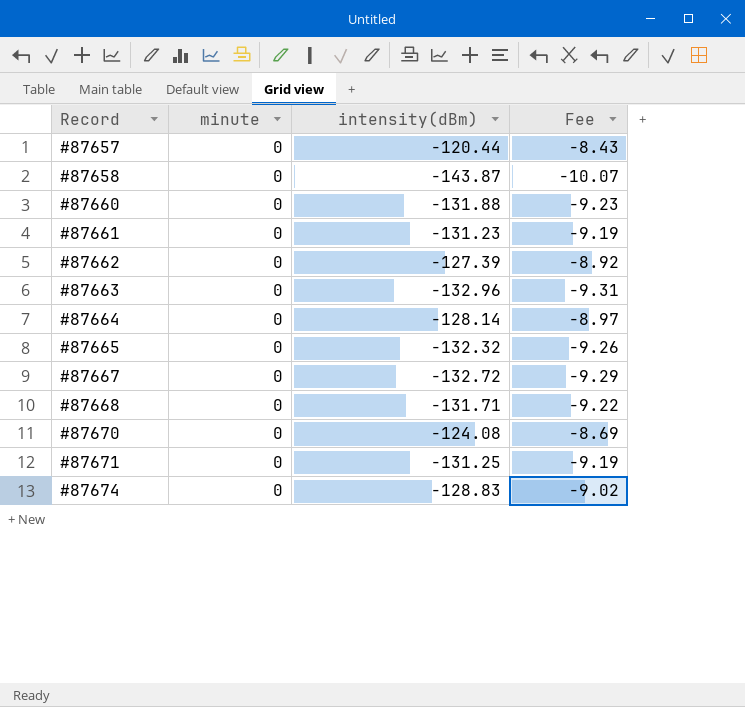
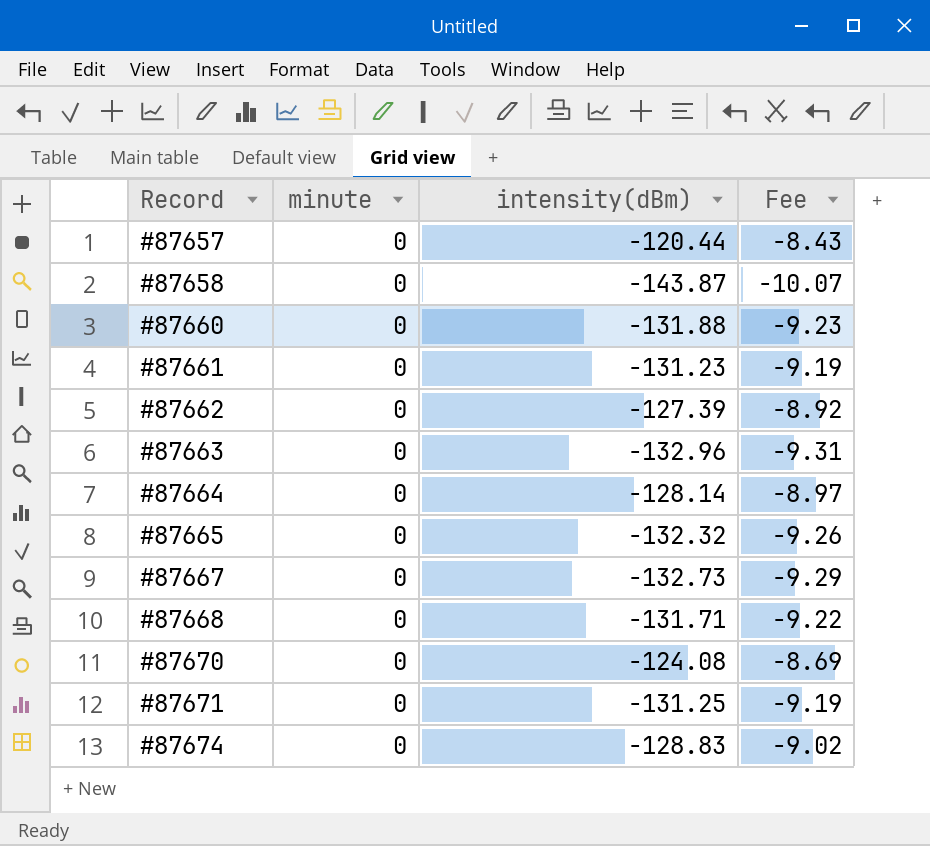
#87667 | intensity(dBm): -132.72 -> -132.73

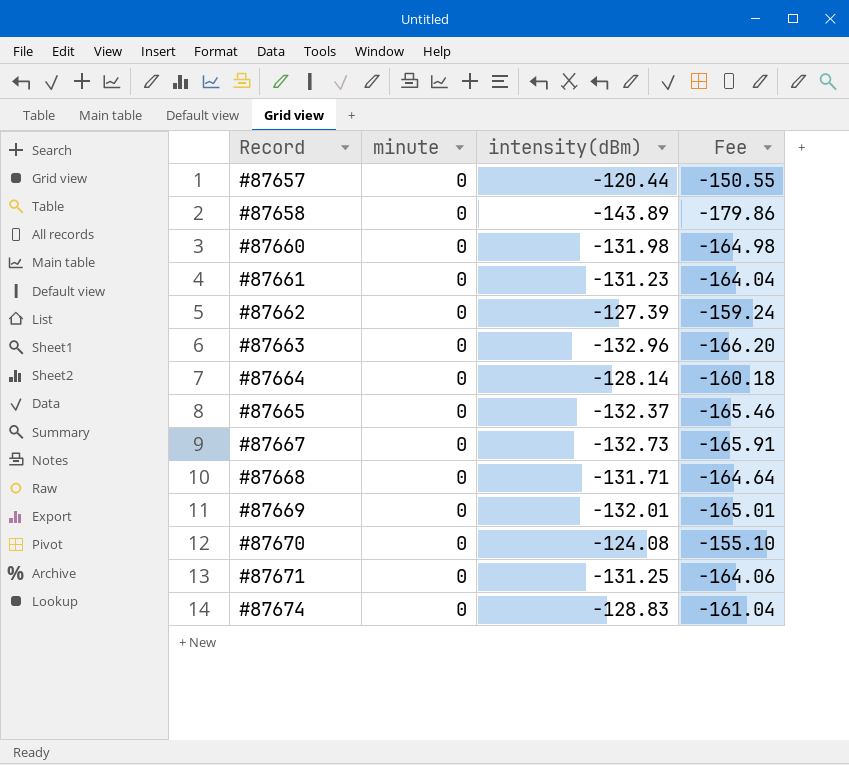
column Fee | formula: [intensity(dBm)] * 0.07 -> [intensity(dBm)] * 1.25
#87658 | intensity(dBm): -143.87 -> -143.89
#87660 | intensity(dBm): -131.88 -> -131.98
#87665 | intensity(dBm): -132.32 -> -132.37
row #87669: none -> 0 | -132.01 | -165.01

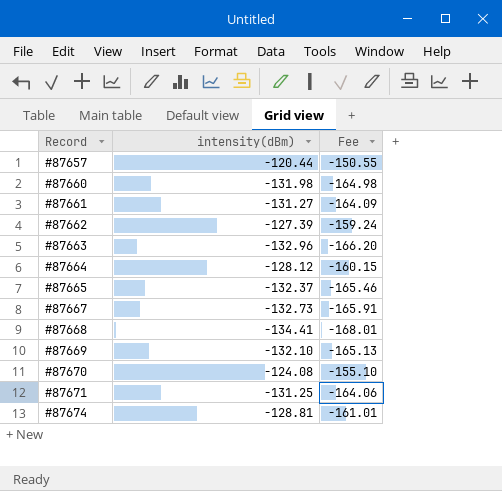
column minute | position: 2 -> none
row #87658: 0 | -143.89 | -179.86 -> none
#87661 | intensity(dBm): -131.23 -> -131.27
#87661 | Fee: -164.04 -> -164.09
#87664 | intensity(dBm): -128.14 -> -128.12
#87664 | Fee: -160.18 -> -160.15
#87668 | intensity(dBm): -131.71 -> -134.41
#87668 | Fee: -164.64 -> -168.01
#87669 | intensity(dBm): -132.01 -> -132.10
#87669 | Fee: -165.01 -> -165.13
#87674 | intensity(dBm): -128.83 -> -128.81
#87674 | Fee: -161.04 -> -161.01

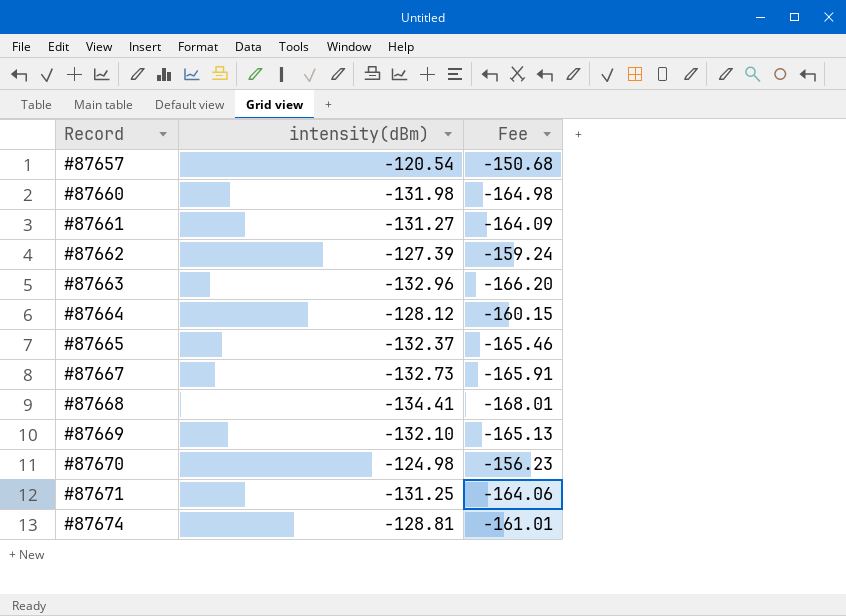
#87657 | intensity(dBm): -120.44 -> -120.54
#87657 | Fee: -150.55 -> -150.68
#87670 | intensity(dBm): -124.08 -> -124.98
#87670 | Fee: -155.10 -> -156.23

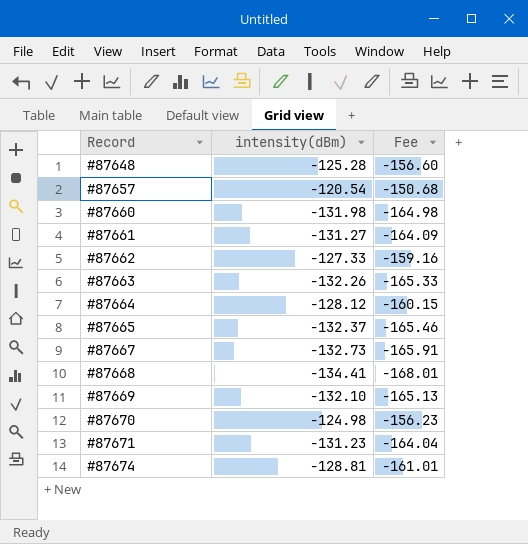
row #87648: none -> -125.28 | -156.60
#87662 | intensity(dBm): -127.39 -> -127.33
#87662 | Fee: -159.24 -> -159.16
#87663 | intensity(dBm): -132.96 -> -132.26
#87663 | Fee: -166.20 -> -165.33
#87671 | intensity(dBm): -131.25 -> -131.23
#87671 | Fee: -164.06 -> -164.04

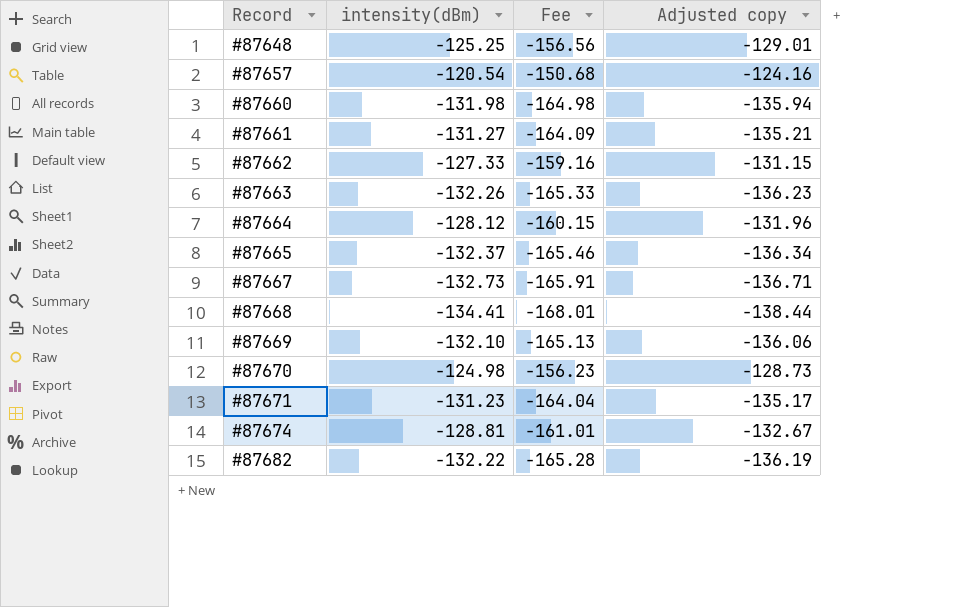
column Adjusted copy | formula: none -> [intensity(dBm)] * 1.03
#87648 | intensity(dBm): -125.28 -> -125.25
#87648 | Fee: -156.60 -> -156.56
row #87682: none -> -132.22 | -165.28 | -136.19

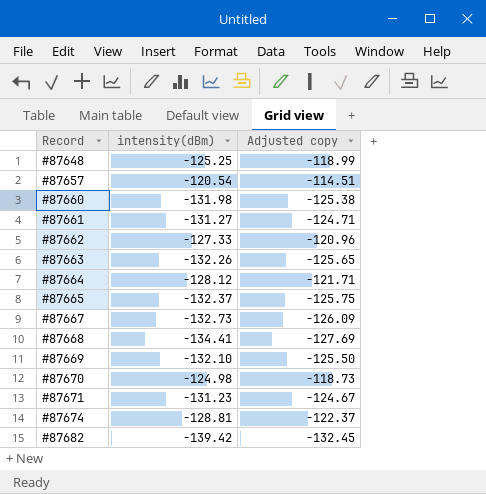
column Fee | formula: [intensity(dBm)] * 1.25 -> none
column Adjusted copy | formula: [intensity(dBm)] * 1.03 -> [intensity(dBm)] * 0.95
#87682 | intensity(dBm): -132.22 -> -139.42

